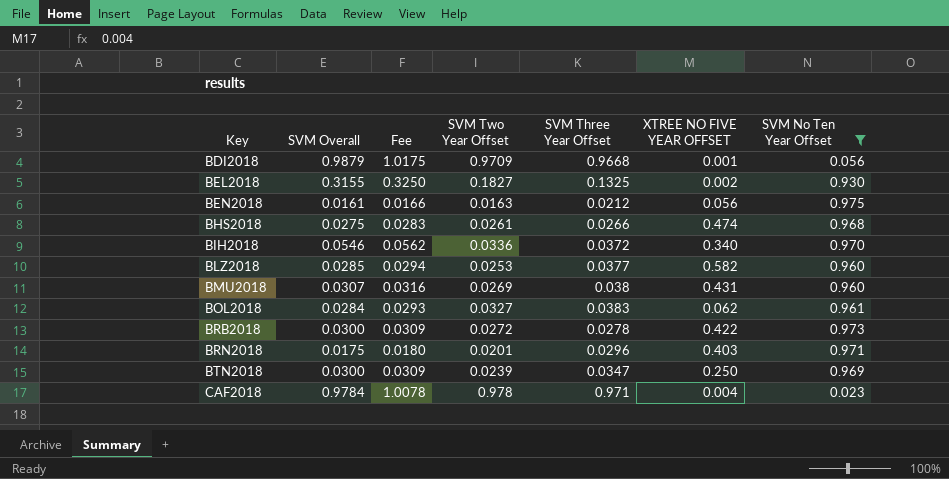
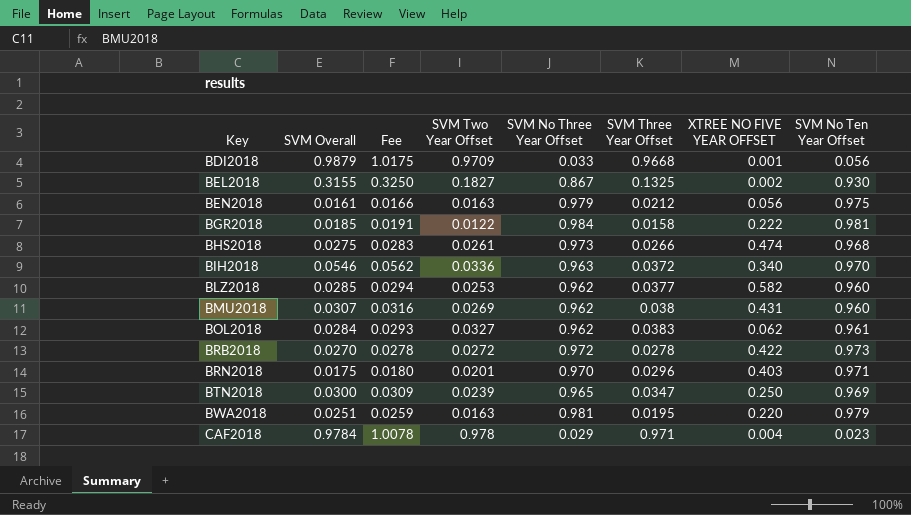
filter: SVM No Ten Year Offset <= 0.975 -> none
column SVM No Three Year Offset | position: none -> 5
BRB2018 | SVM Overall: 0.0300 -> 0.0270
BRB2018 | Fee: 0.0309 -> 0.0278

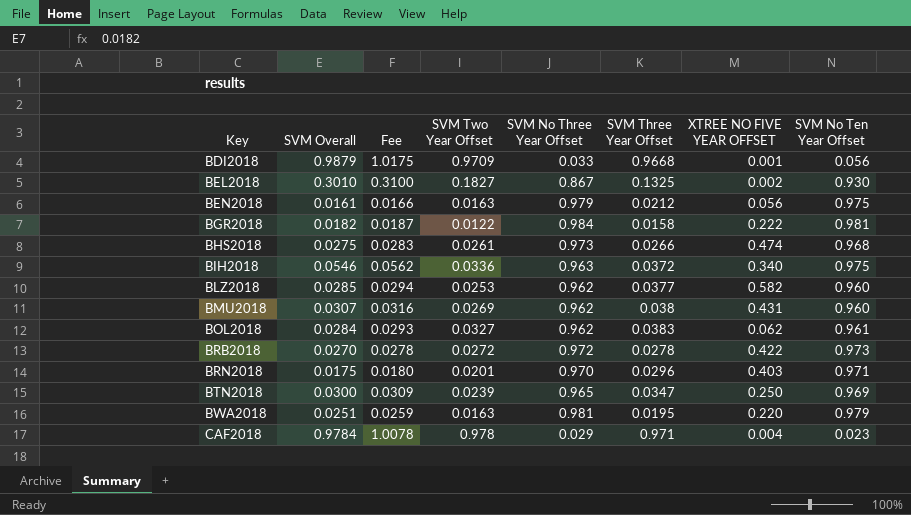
BEL2018 | SVM Overall: 0.3155 -> 0.3010
BEL2018 | Fee: 0.3250 -> 0.3100
BGR2018 | SVM Overall: 0.0185 -> 0.0182
BGR2018 | Fee: 0.0191 -> 0.0187
BIH2018 | SVM No Ten Year Offset: 0.970 -> 0.975

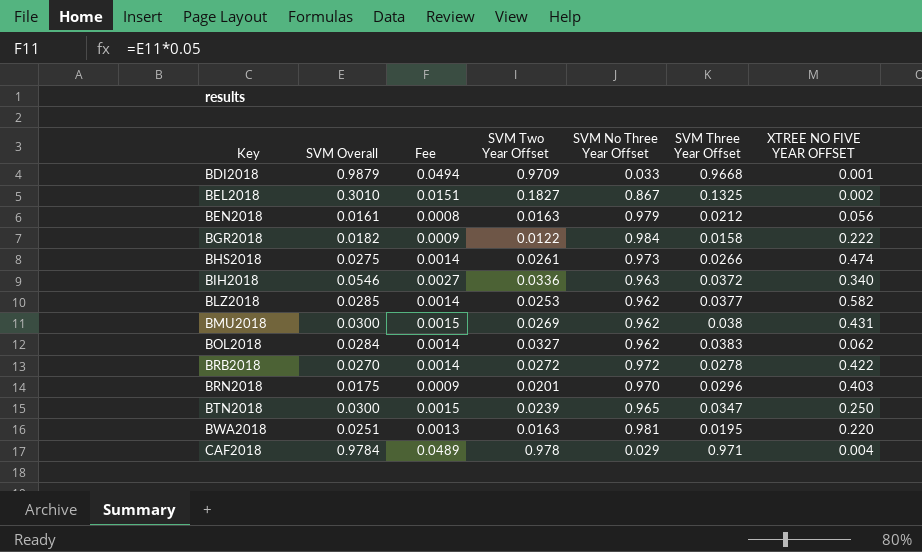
column SVM No Ten Year Offset | position: 8 -> none
column Fee | formula: [SVM Overall] * 1.03 -> [SVM Overall] * 0.05
BMU2018 | SVM Overall: 0.0307 -> 0.0300

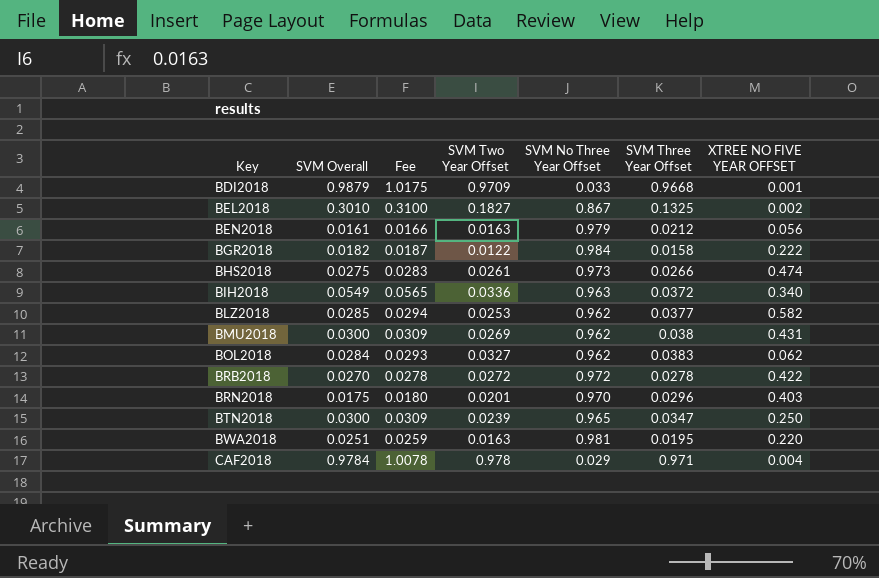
column Fee | formula: [SVM Overall] * 0.05 -> [SVM Overall] * 1.03
BIH2018 | SVM Overall: 0.0546 -> 0.0549

